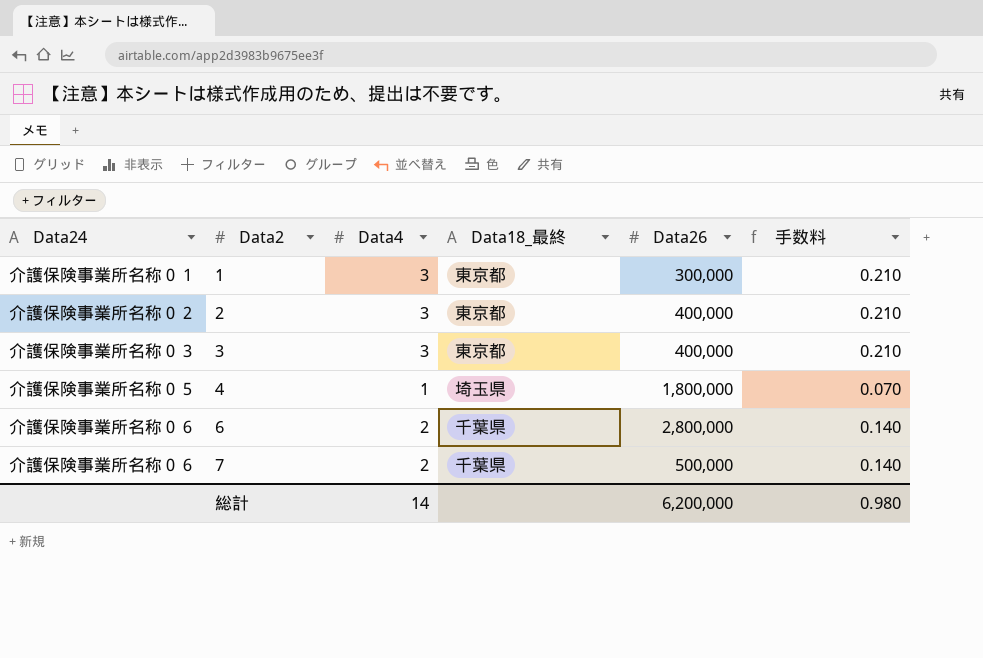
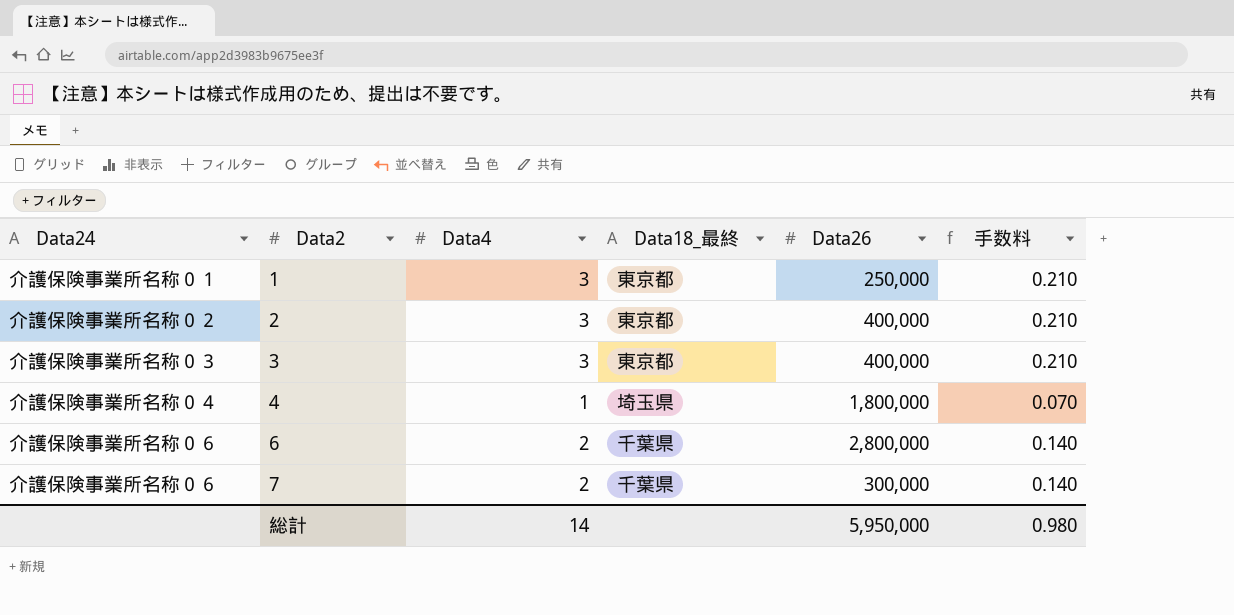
1 | Data26: 300,000 -> 250,000
4 | Data24: 介護保険事業所名称０５ -> 介護保険事業所名称０４
7 | Data26: 500,000 -> 300,000
総計 | Data26: 6,200,000 -> 5,950,000

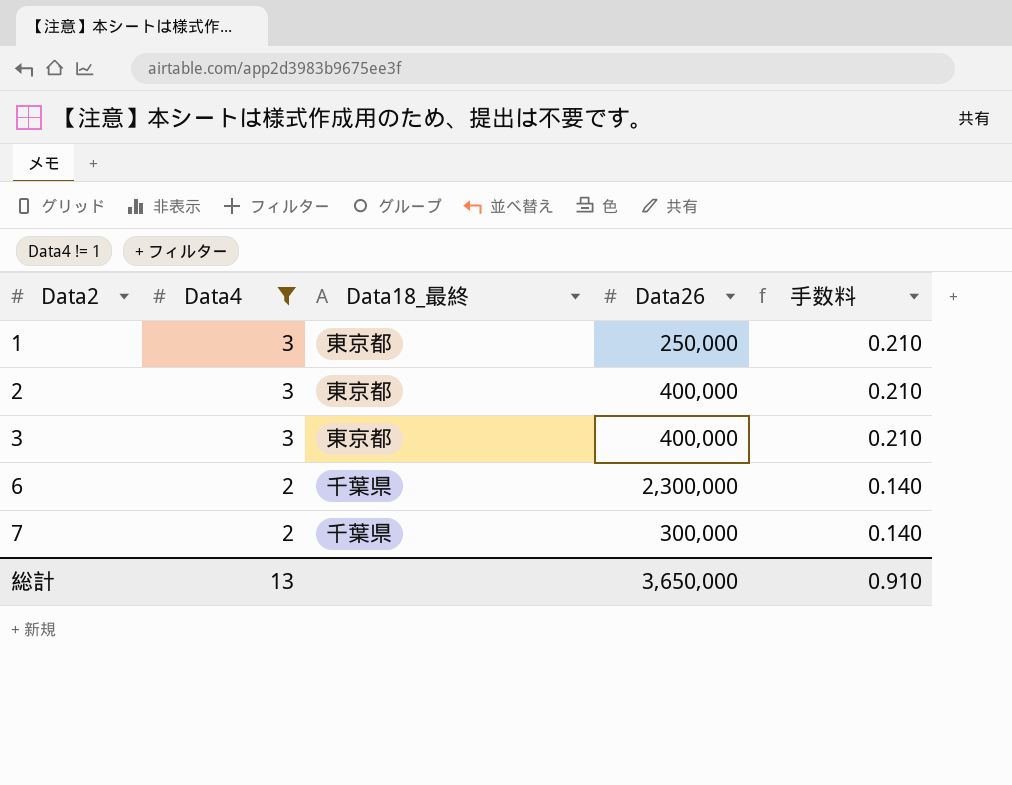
filter: none -> Data4 != 1
column Data24 | position: 1 -> none
6 | Data26: 2,800,000 -> 2,300,000
総計 | Data4: 14 -> 13
総計 | Data26: 5,950,000 -> 3,650,000
総計 | 手数料: 0.980 -> 0.910

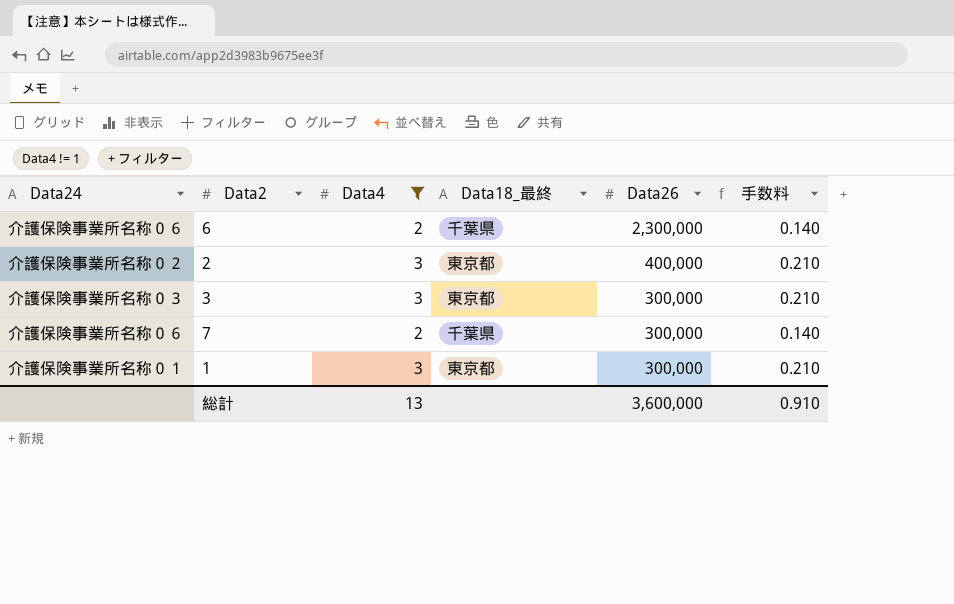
row order: Data2 ascending -> Data26 descending
column Data24 | position: none -> 1
3 | Data26: 400,000 -> 300,000
1 | Data26: 250,000 -> 300,000
総計 | Data26: 3,650,000 -> 3,600,000

